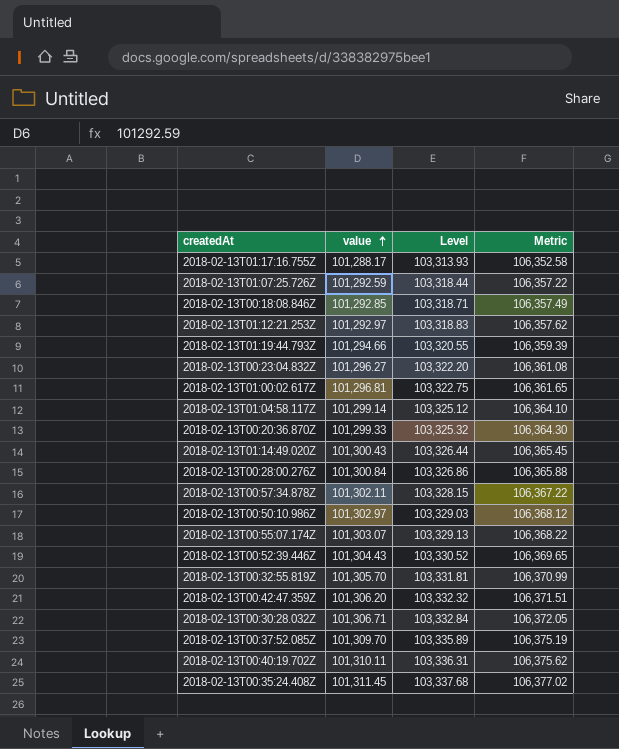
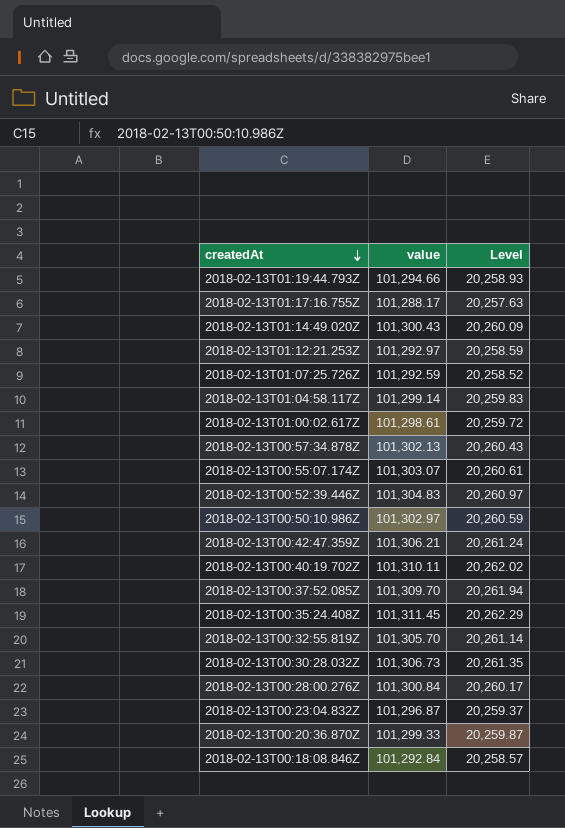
row order: value ascending -> createdAt descending
column Metric | formula: [value] * 1.05 -> none
column Level | formula: [value] * 1.02 -> [value] * 0.2
2018-02-13T01:00:02.617Z | value: 101,296.81 -> 101,298.61
2018-02-13T00:57:34.878Z | value: 101,302.11 -> 101,302.13
2018-02-13T00:52:39.446Z | value: 101,304.43 -> 101,304.83
2018-02-13T00:42:47.359Z | value: 101,306.20 -> 101,306.21
2018-02-13T00:30:28.032Z | value: 101,306.71 -> 101,306.73
2018-02-13T00:23:04.832Z | value: 101,296.27 -> 101,296.87
2018-02-13T00:18:08.846Z | value: 101,292.85 -> 101,292.84

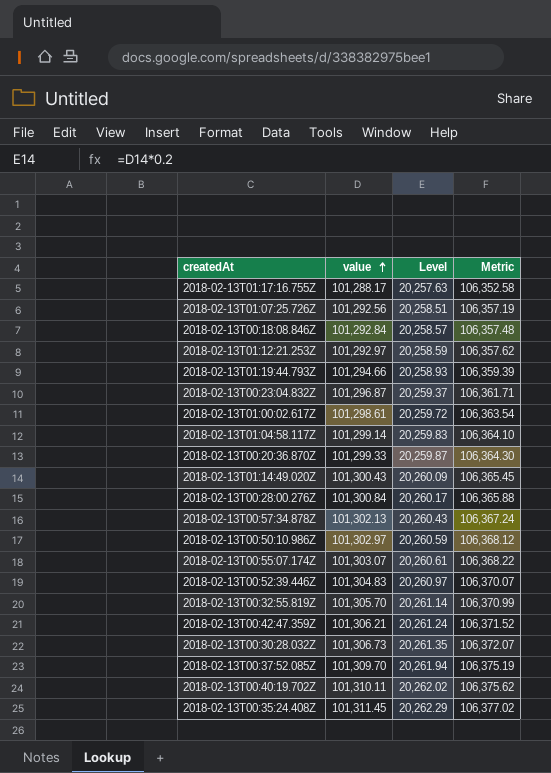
row order: createdAt descending -> value ascending
column Metric | formula: none -> [value] * 1.05
2018-02-13T01:07:25.726Z | value: 101,292.59 -> 101,292.56
2018-02-13T01:07:25.726Z | Level: 20,258.52 -> 20,258.51

